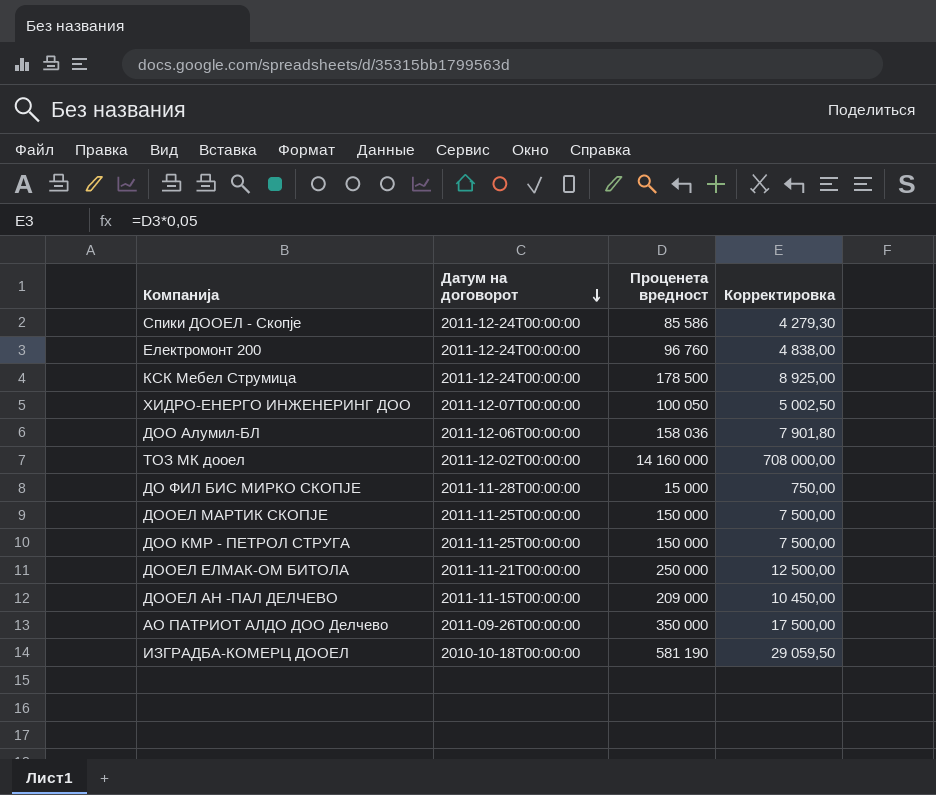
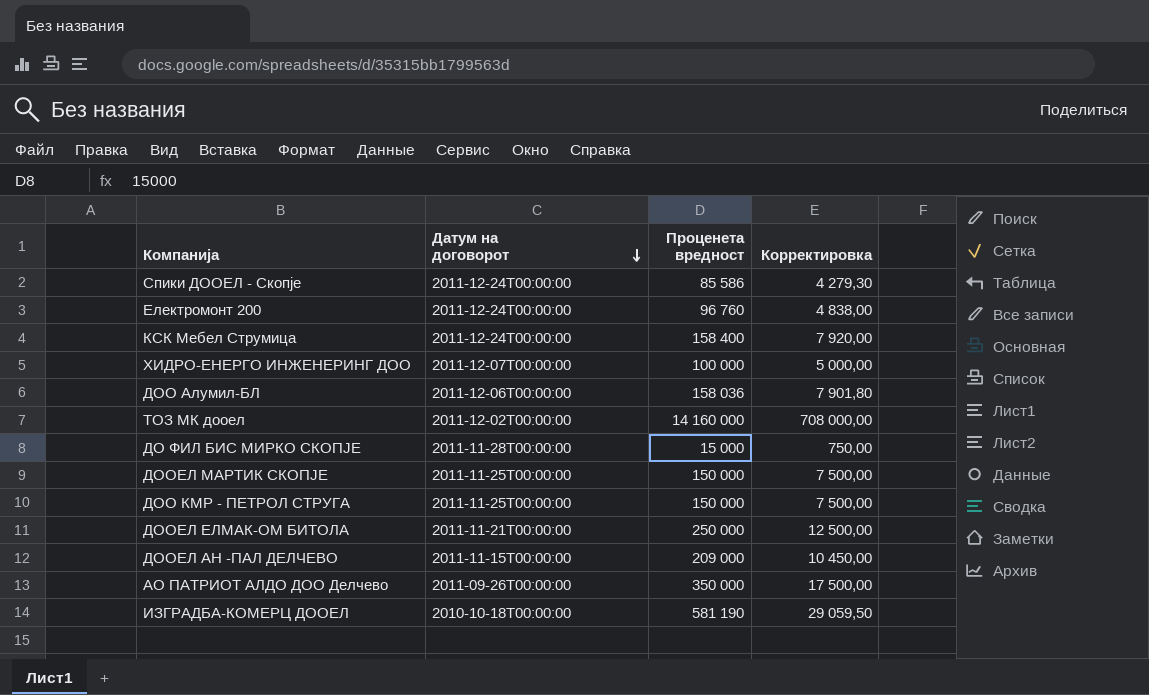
КСК Мебел Струмица | Проценета вредност: 178 500 -> 158 400
КСК Мебел Струмица | Корректировка: 8 925,00 -> 7 920,00
ХИДРО-ЕНЕРГО ИНЖЕНЕРИНГ ДОО | Проценета вредност: 100 050 -> 100 000
ХИДРО-ЕНЕРГО ИНЖЕНЕРИНГ ДОО | Корректировка: 5 002,50 -> 5 000,00

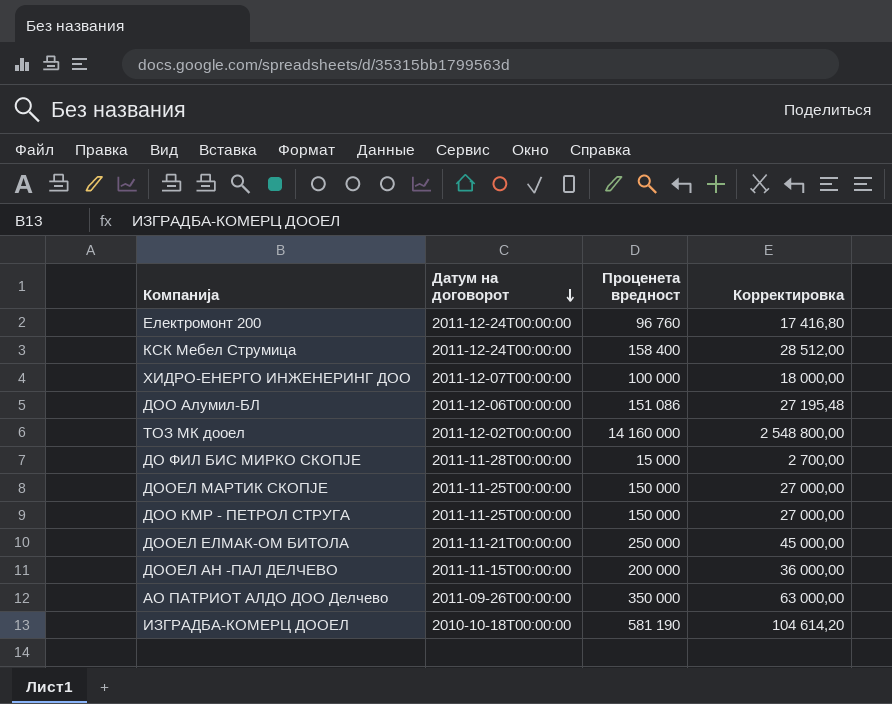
column Корректировка | formula: [Проценета вредност] * 0,05 -> [Проценета вредност] * 0,18
row Спики ДООЕЛ - Скопје: 2011-12-24T00:00:00 | 85 586 | 4 279,30 -> none
ДОО Алумил-БЛ | Проценета вредност: 158 036 -> 151 086
ДООЕЛ АН -ПАЛ ДЕЛЧЕВО | Проценета вредност: 209 000 -> 200 000

